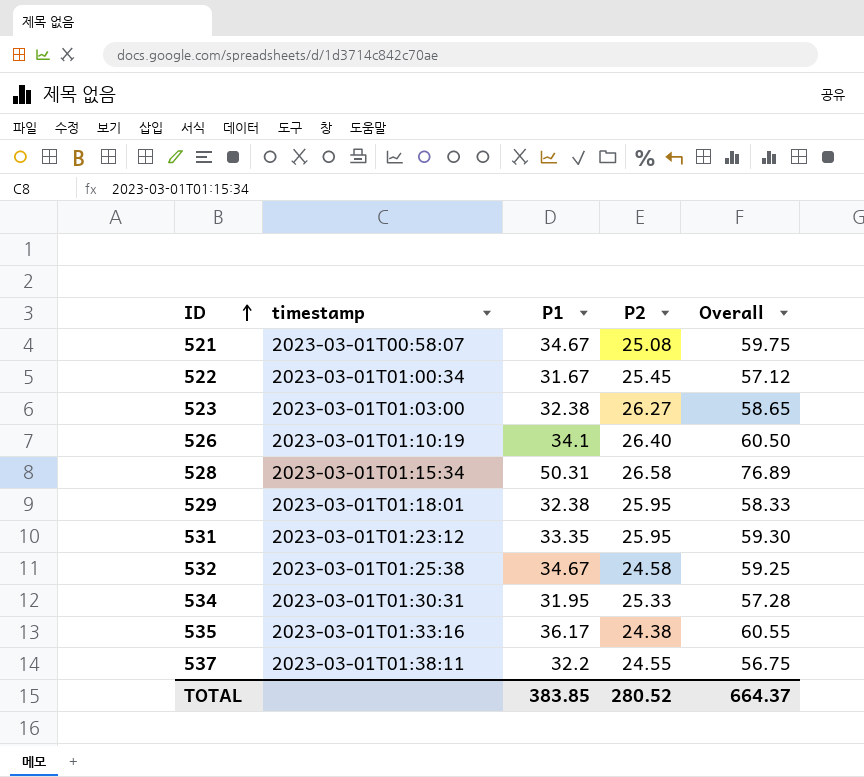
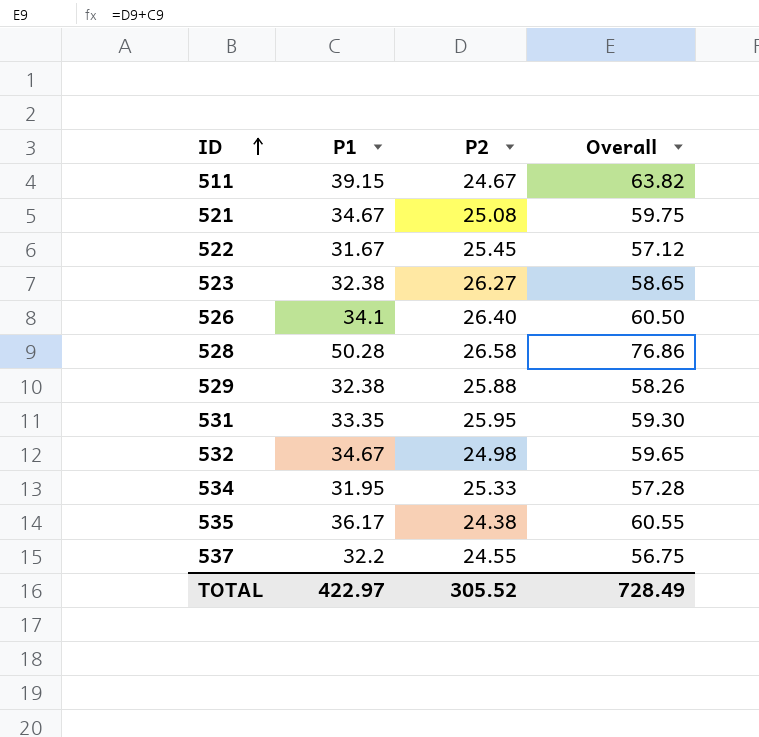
column timestamp | position: 2 -> none
row 511: none -> 39.15 | 24.67 | 63.82
528 | P1: 50.31 -> 50.28
528 | Overall: 76.89 -> 76.86
529 | P2: 25.95 -> 25.88
529 | Overall: 58.33 -> 58.26
532 | P2: 24.58 -> 24.98
532 | Overall: 59.25 -> 59.65
TOTAL | P1: 383.85 -> 422.97
TOTAL | P2: 280.52 -> 305.52
TOTAL | Overall: 664.37 -> 728.49

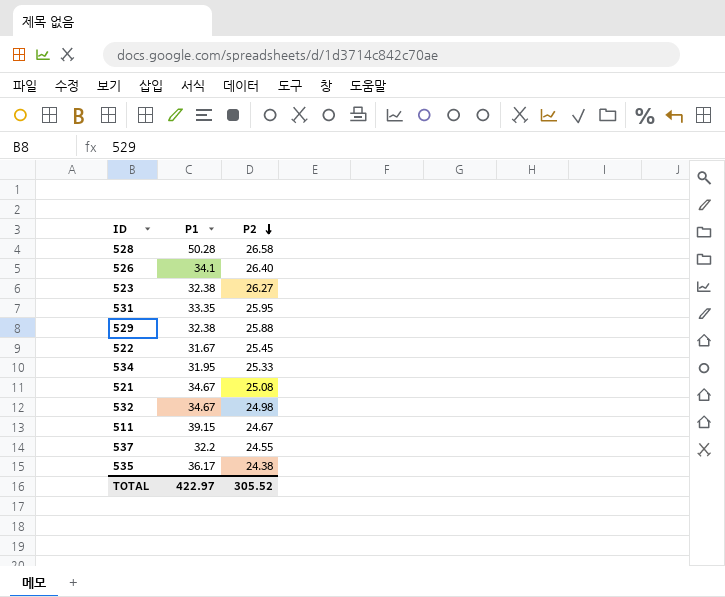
row order: ID ascending -> P2 descending
column Overall | formula: [P1] + [P2] -> none

